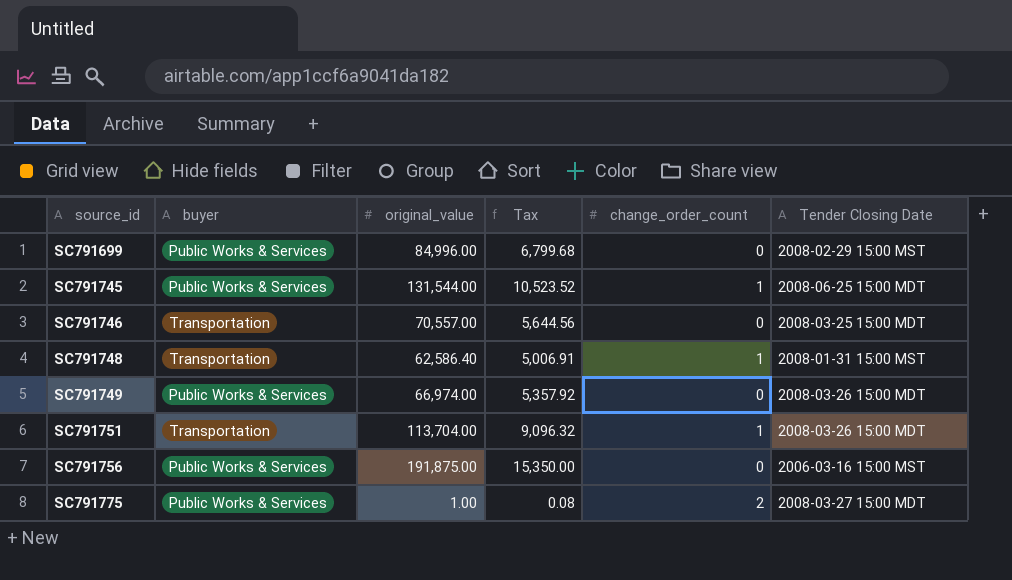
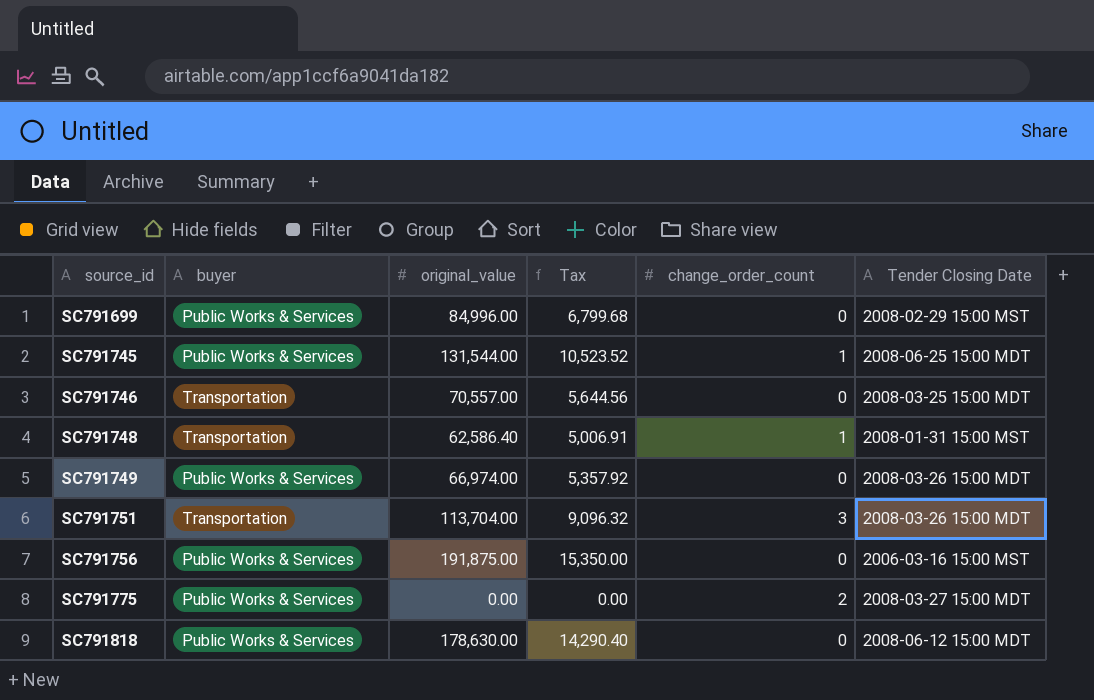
SC791751 | change_order_count: 1 -> 3
SC791775 | original_value: 1.00 -> 0.00
SC791775 | Tax: 0.08 -> 0.00
row SC791818: none -> Public Works & Services | 178,630.00 | 14,290.40 | 0 | 2008-06-12 15:00 MDT

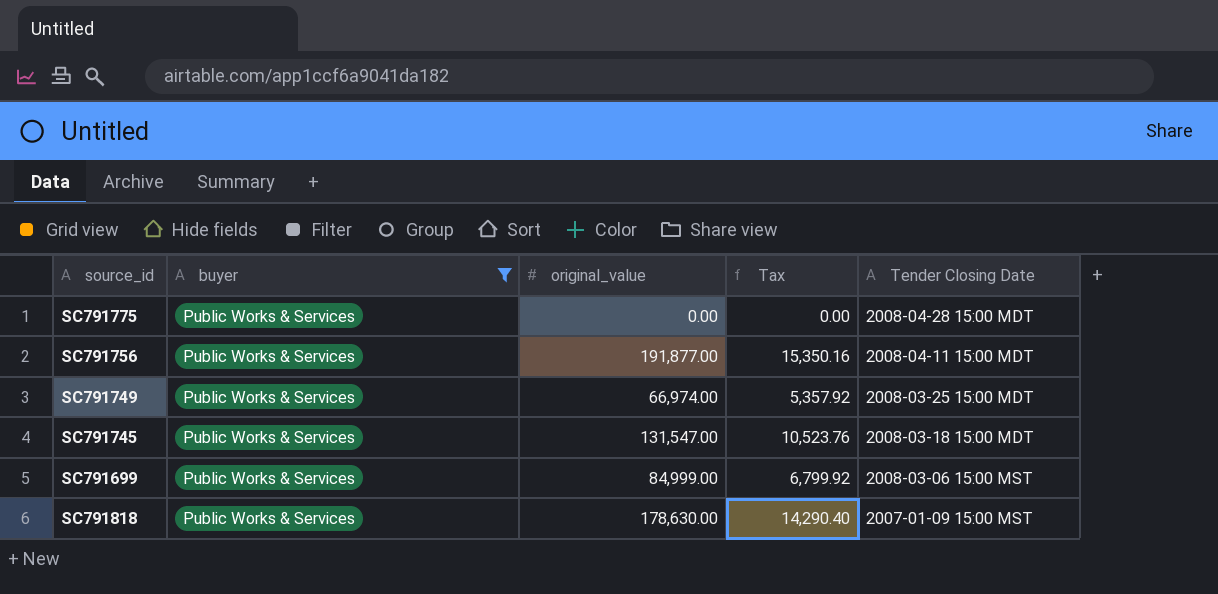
filter: none -> buyer = Public Works & Services
row order: source_id ascending -> Tender Closing Date descending
column change_order_count | position: 5 -> none
SC791775 | Tender Closing Date: 2008-03-27 15:00 MDT -> 2008-04-28 15:00 MDT
SC791756 | original_value: 191,875.00 -> 191,877.00
SC791756 | Tax: 15,350.00 -> 15,350.16
SC791756 | Tender Closing Date: 2006-03-16 15:00 MST -> 2008-04-11 15:00 MDT
SC791749 | Tender Closing Date: 2008-03-26 15:00 MDT -> 2008-03-25 15:00 MDT
SC791745 | original_value: 131,544.00 -> 131,547.00
SC791745 | Tax: 10,523.52 -> 10,523.76
SC791745 | Tender Closing Date: 2008-06-25 15:00 MDT -> 2008-03-18 15:00 MDT
SC791699 | original_value: 84,996.00 -> 84,999.00
SC791699 | Tax: 6,799.68 -> 6,799.92
SC791699 | Tender Closing Date: 2008-02-29 15:00 MST -> 2008-03-06 15:00 MST
SC791818 | Tender Closing Date: 2008-06-12 15:00 MDT -> 2007-01-09 15:00 MST

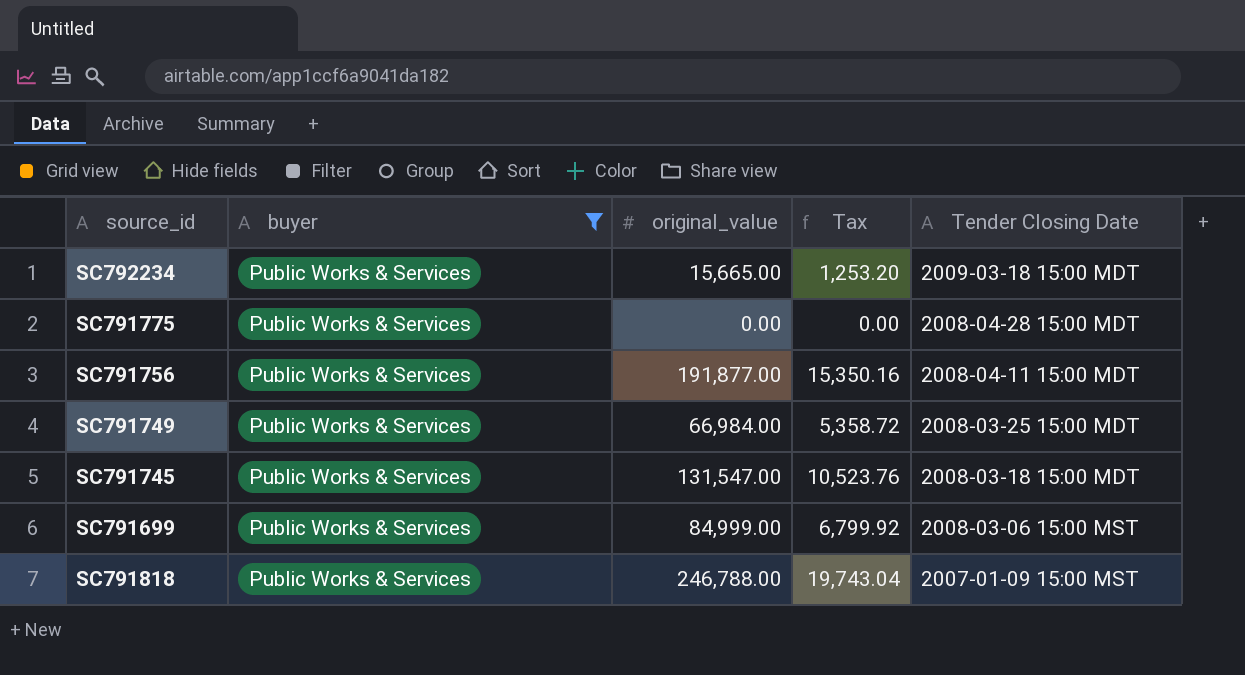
row SC792234: none -> Public Works & Services | 15,665.00 | 1,253.20 | 2009-03-18 15:00 MDT
SC791749 | original_value: 66,974.00 -> 66,984.00
SC791749 | Tax: 5,357.92 -> 5,358.72
SC791818 | original_value: 178,630.00 -> 246,788.00
SC791818 | Tax: 14,290.40 -> 19,743.04

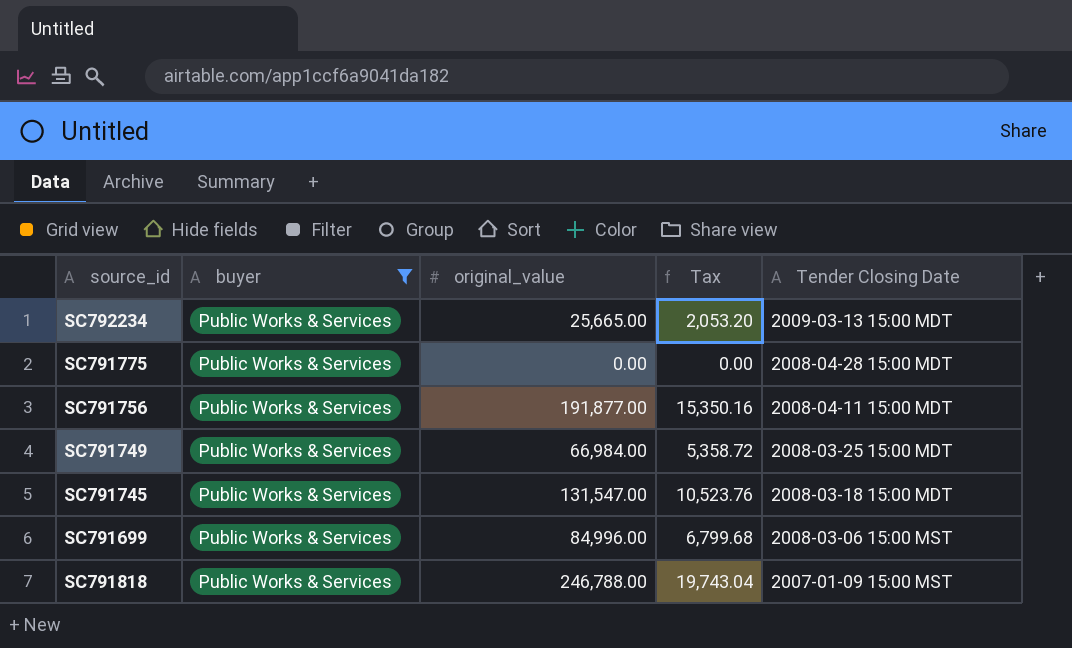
SC792234 | original_value: 15,665.00 -> 25,665.00
SC792234 | Tax: 1,253.20 -> 2,053.20
SC792234 | Tender Closing Date: 2009-03-18 15:00 MDT -> 2009-03-13 15:00 MDT
SC791699 | original_value: 84,999.00 -> 84,996.00
SC791699 | Tax: 6,799.92 -> 6,799.68

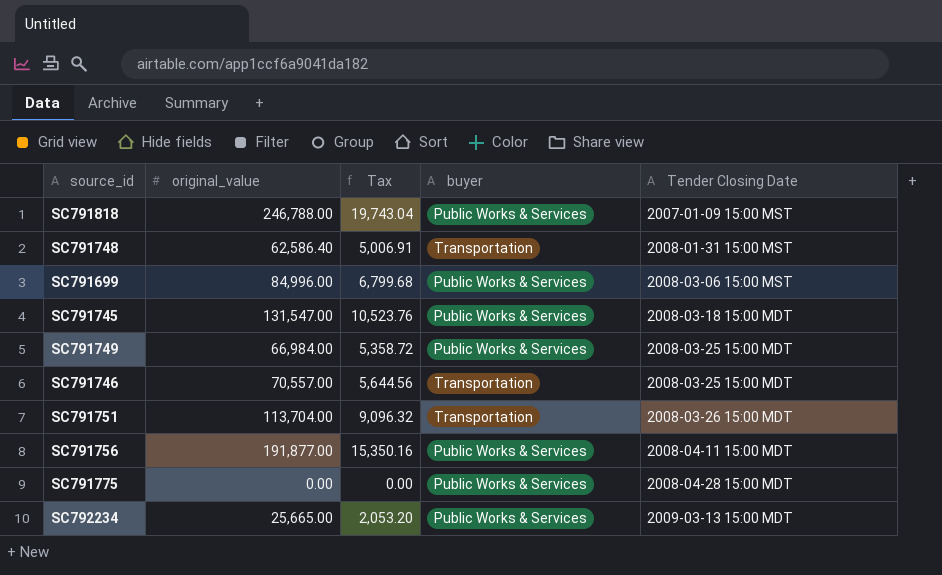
filter: buyer = Public Works & Services -> none
row order: Tender Closing Date descending -> Tender Closing Date ascending
column buyer | position: 2 -> 4

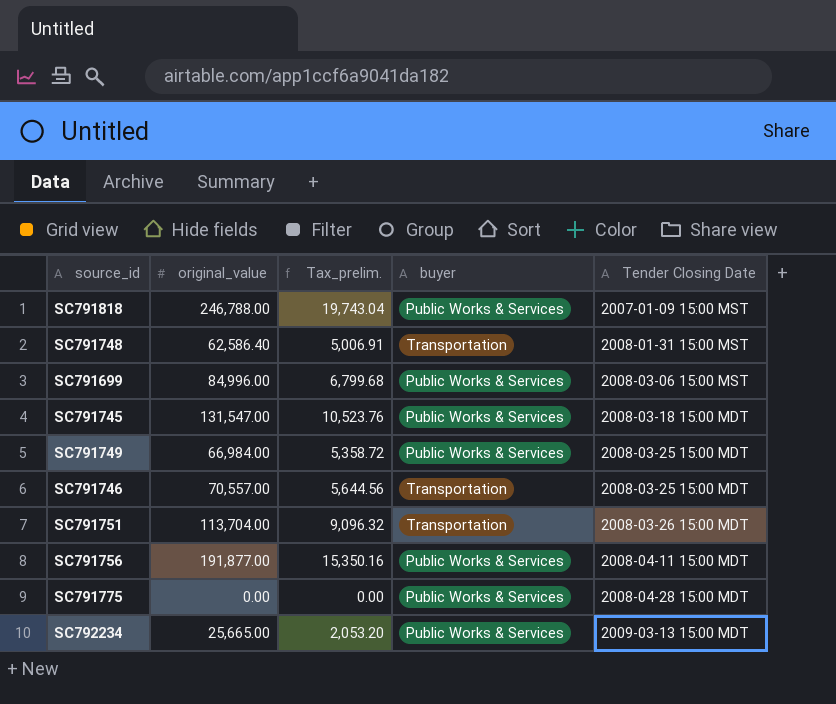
column name: Tax -> Tax_prelim.

